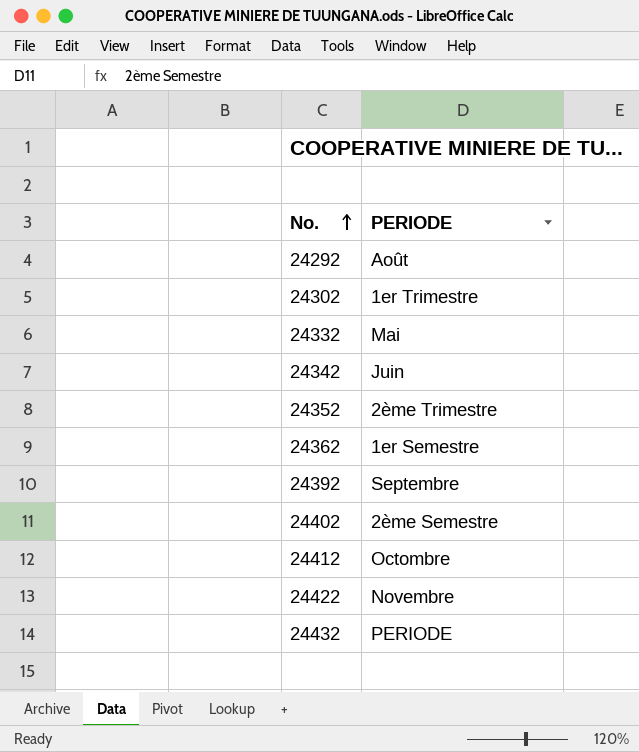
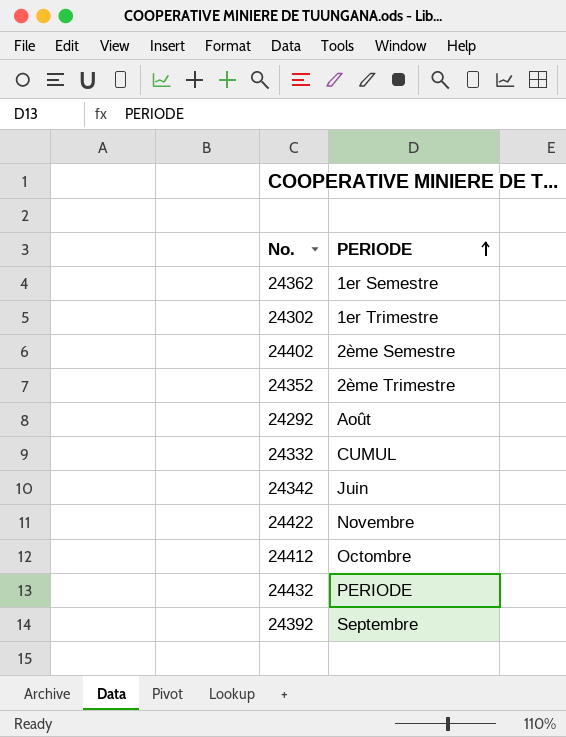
row order: No. ascending -> PERIODE ascending
24332 | PERIODE: Mai -> CUMUL

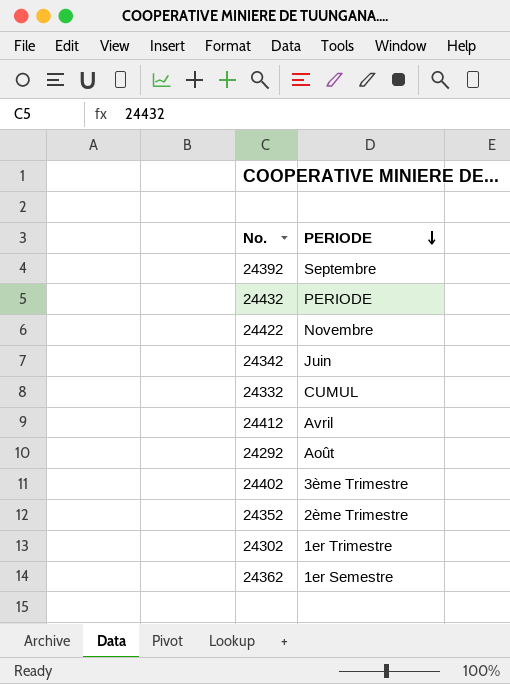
row order: PERIODE ascending -> PERIODE descending
24412 | PERIODE: Octombre -> Avril
24402 | PERIODE: 2ème Semestre -> 3ème Trimestre

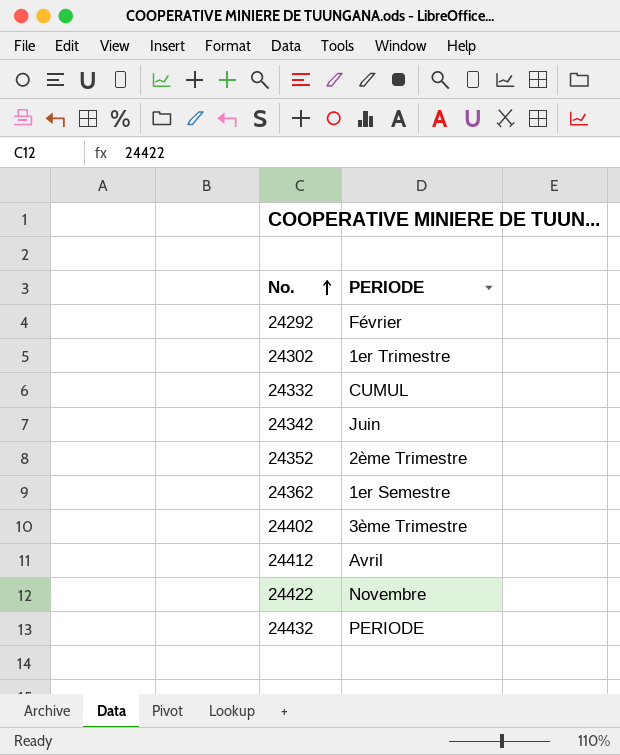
row order: PERIODE descending -> No. ascending
row 24392: Septembre -> none
24292 | PERIODE: Août -> Février

